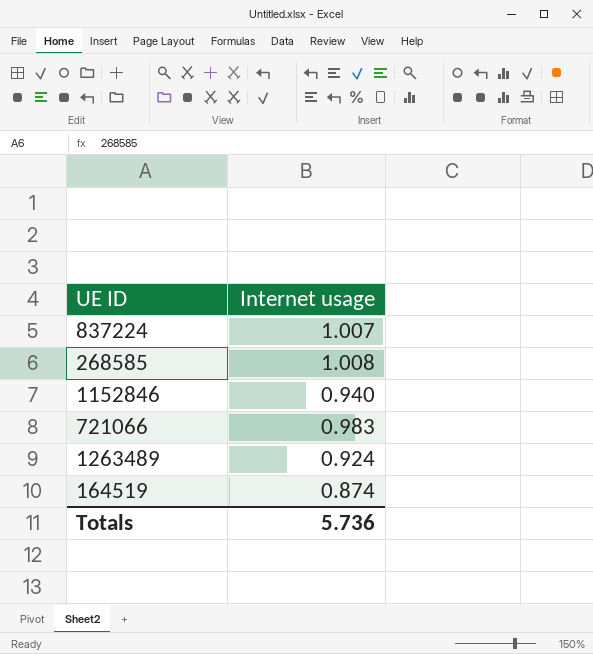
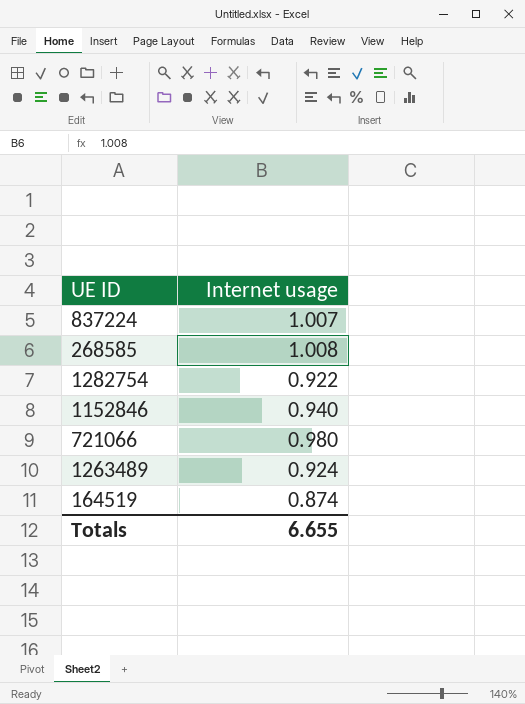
row 1282754: none -> 0.922
721066 | Internet usage: 0.983 -> 0.980
Totals | Internet usage: 5.736 -> 6.655

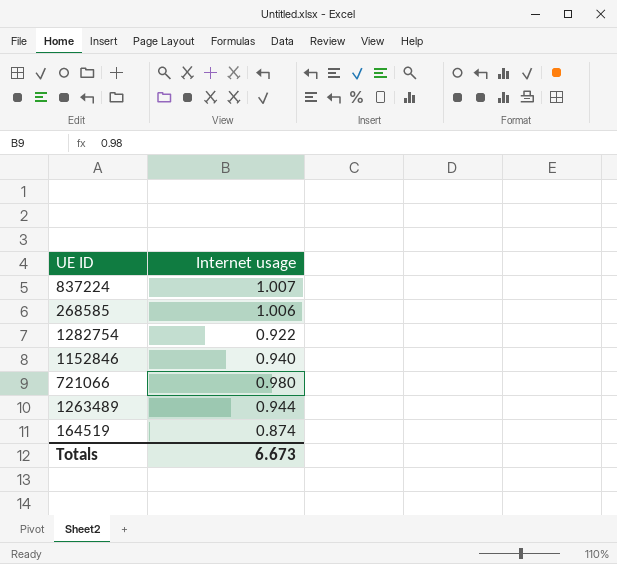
268585 | Internet usage: 1.008 -> 1.006
1263489 | Internet usage: 0.924 -> 0.944
Totals | Internet usage: 6.655 -> 6.673

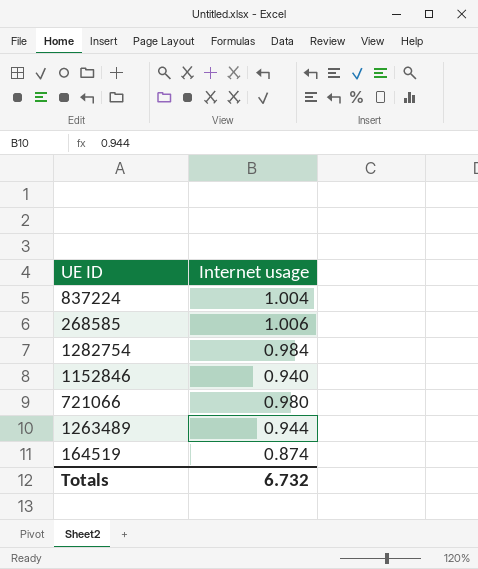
837224 | Internet usage: 1.007 -> 1.004
1282754 | Internet usage: 0.922 -> 0.984
Totals | Internet usage: 6.673 -> 6.732

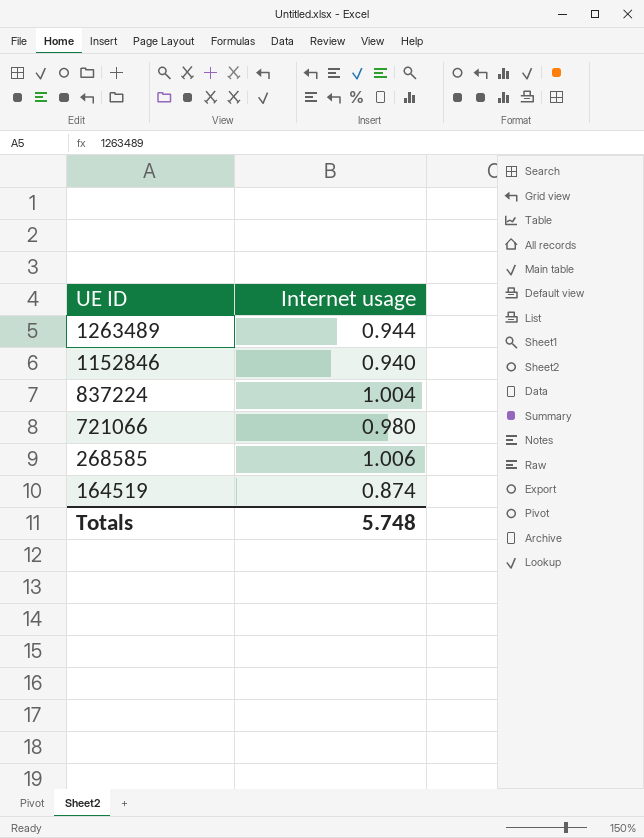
row order: none -> UE ID descending
row 1282754: 0.984 -> none
Totals | Internet usage: 6.732 -> 5.748

